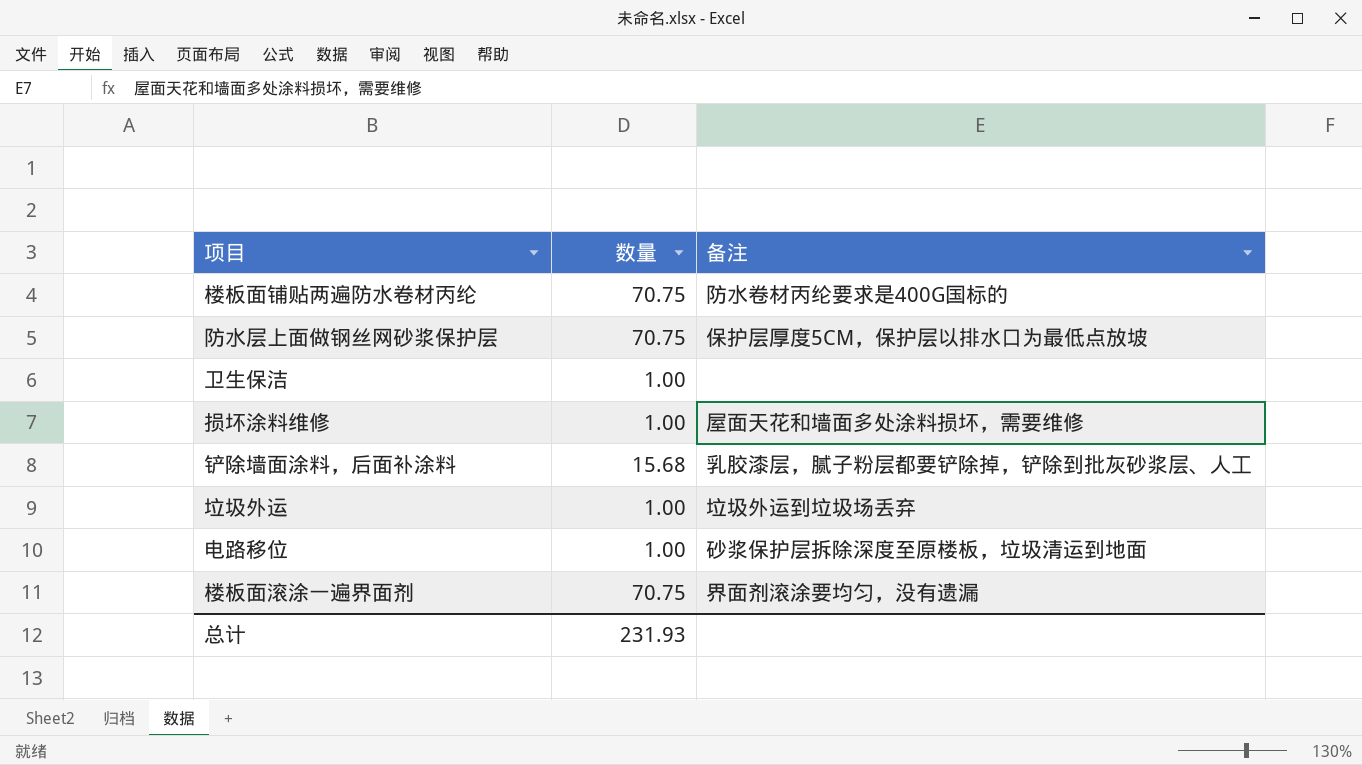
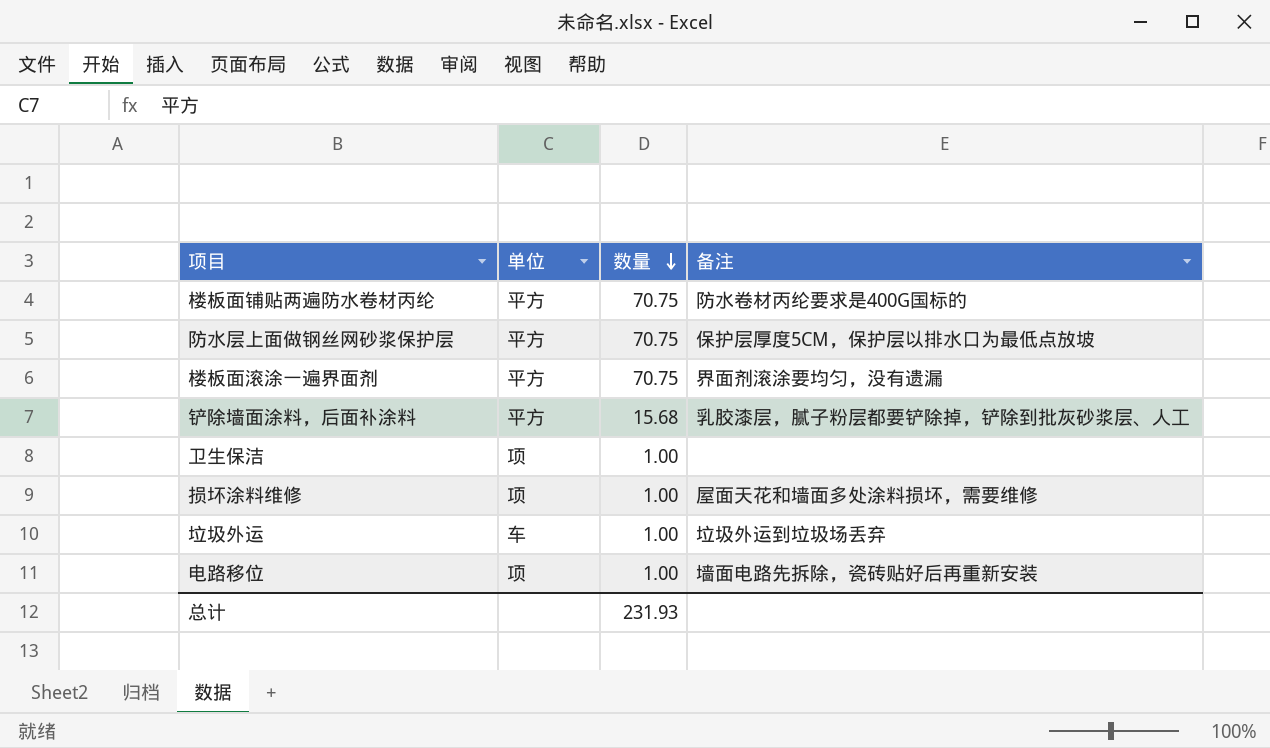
row order: none -> 数量 descending
column 单位 | position: none -> 2
电路移位 | 备注: 砂浆保护层拆除深度至原楼板，垃圾清运到地面 -> 墙面电路先拆除，瓷砖贴好后再重新安装

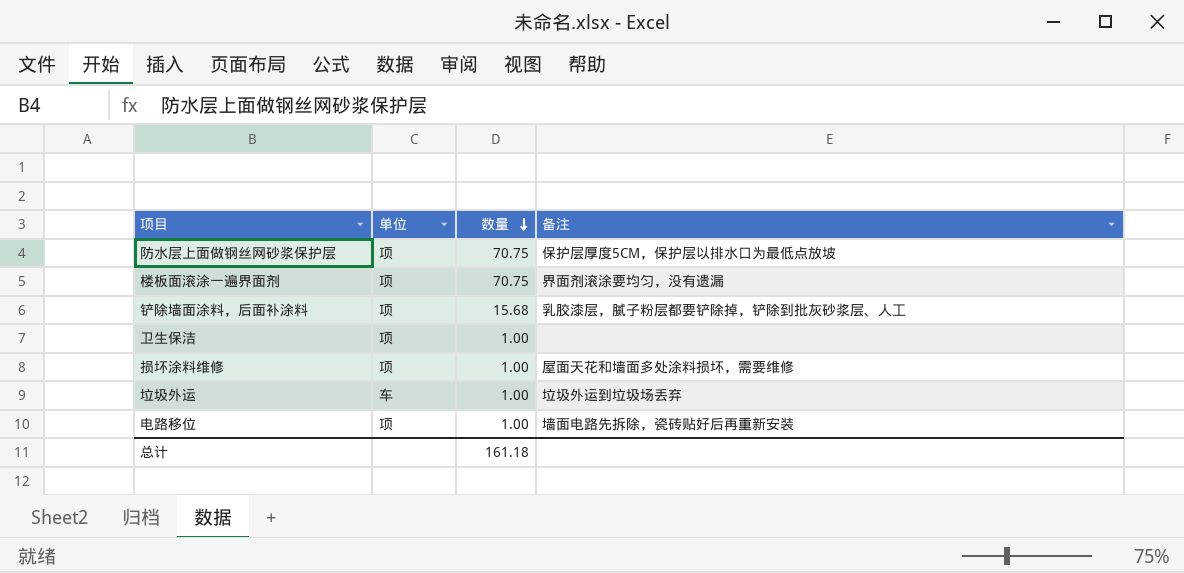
row 楼板面铺贴两遍防水卷材丙纶: 平方 | 70.75 | 防水卷材丙纶要求是400G国标的 -> none
防水层上面做钢丝网砂浆保护层 | 单位: 平方 -> 项
楼板面滚涂一遍界面剂 | 单位: 平方 -> 项
铲除墙面涂料，后面补涂料 | 单位: 平方 -> 项
总计 | 数量: 231.93 -> 161.18

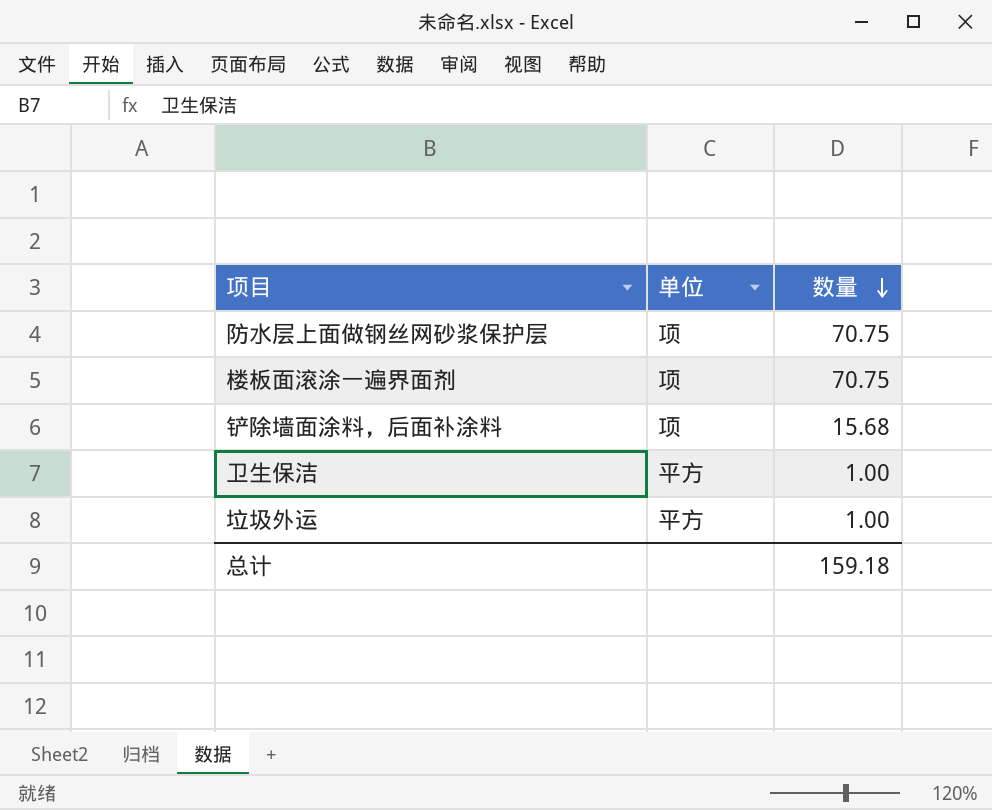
column 备注 | position: 4 -> none
row 损坏涂料维修: 项 | 1.00 | 屋面天花和墙面多处涂料损坏，需要维修 -> none
row 电路移位: 项 | 1.00 | 墙面电路先拆除，瓷砖贴好后再重新安装 -> none
卫生保洁 | 单位: 项 -> 平方
垃圾外运 | 单位: 车 -> 平方
总计 | 数量: 161.18 -> 159.18

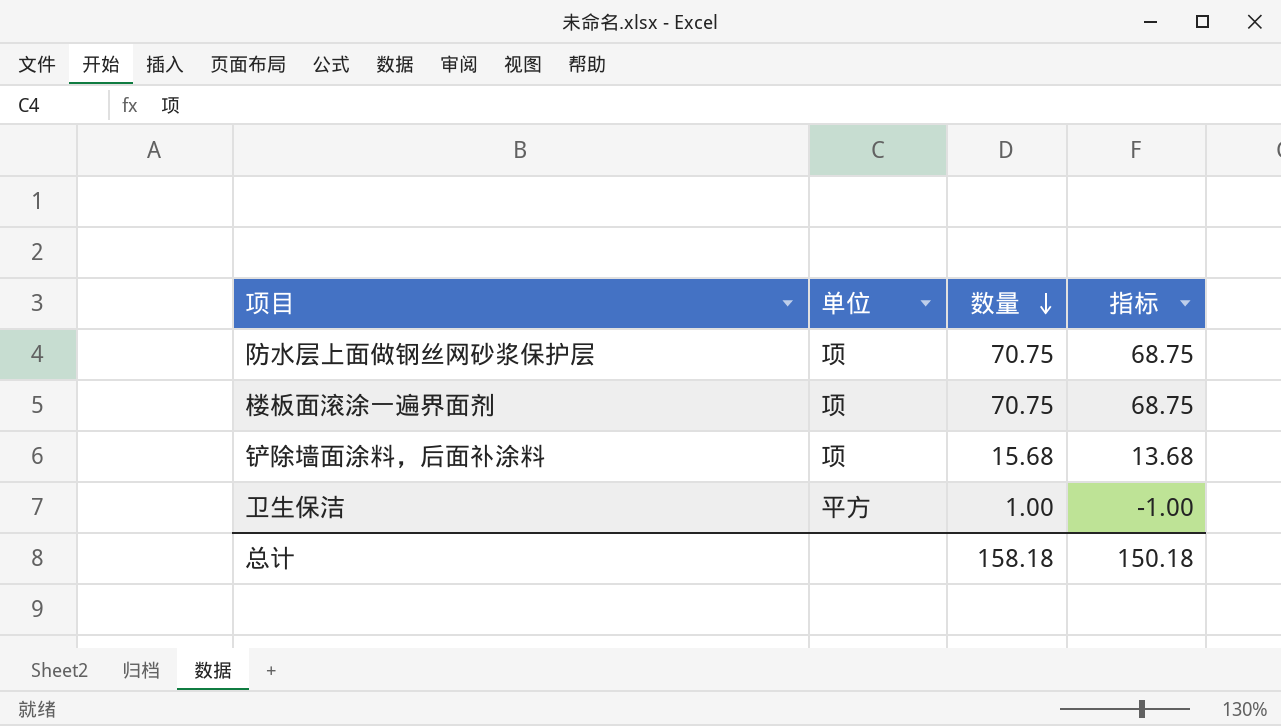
column 指标 | formula: none -> [数量] - 2
row 垃圾外运: 平方 | 1.00 -> none
总计 | 数量: 159.18 -> 158.18

